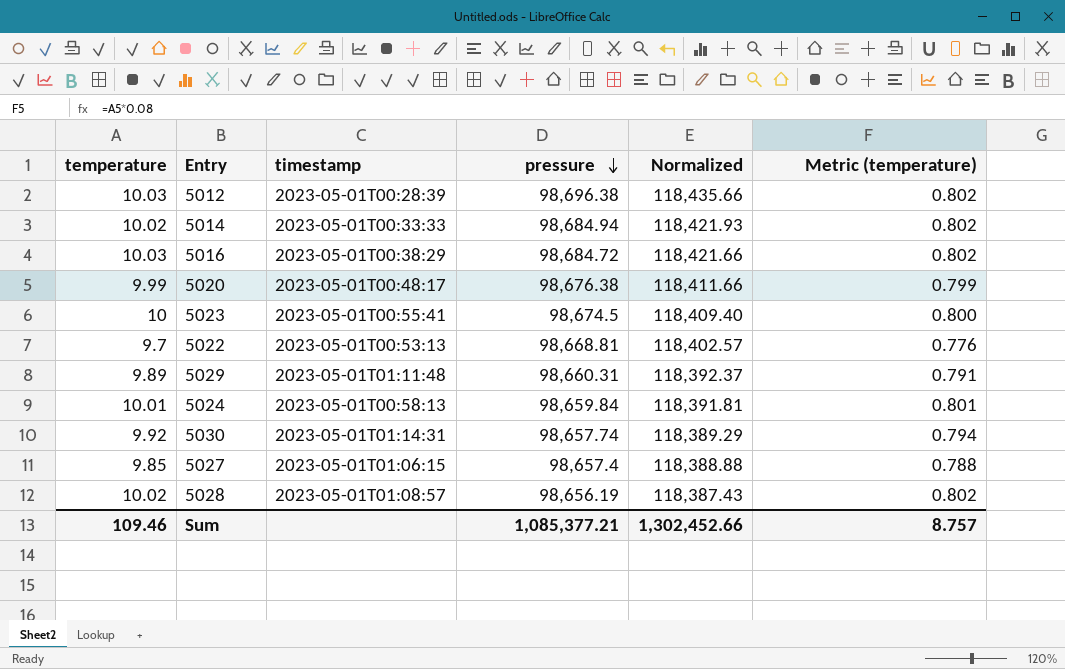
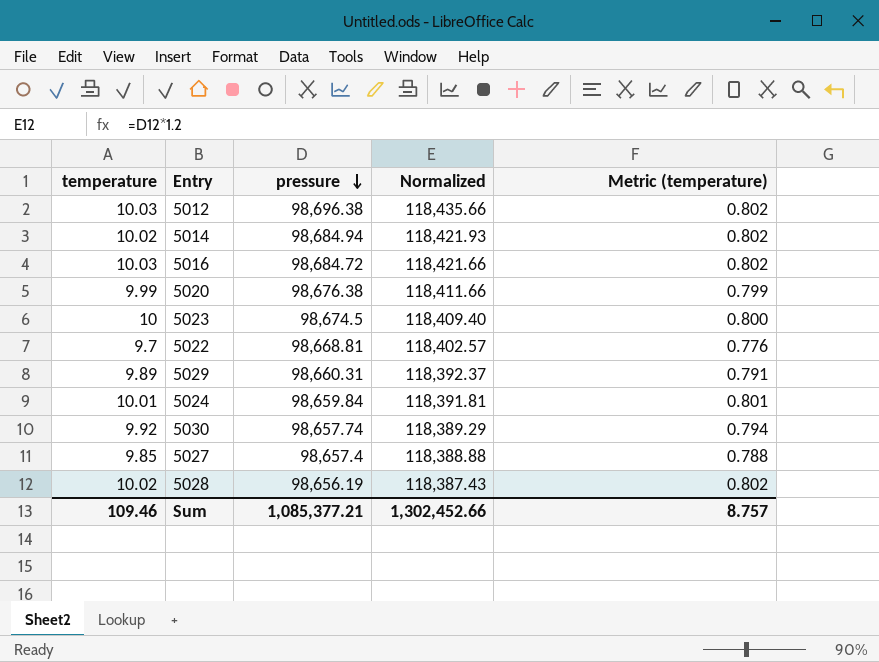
column timestamp | position: 3 -> none

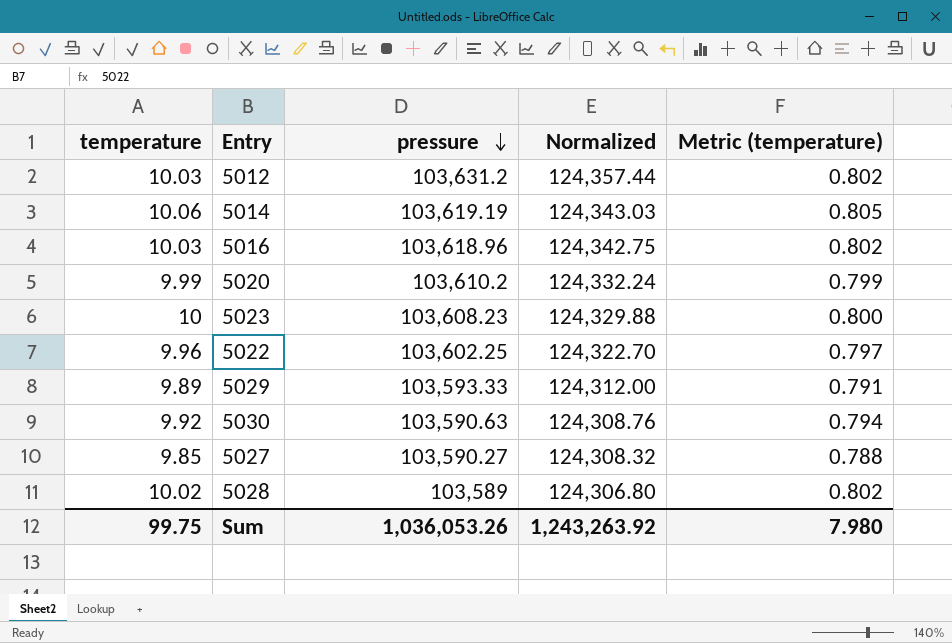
row 5024: 10.01 | 98,659.84 | 118,391.81 | 0.801 -> none
5012 | pressure: 98,696.38 -> 103,631.2
5012 | Normalized: 118,435.66 -> 124,357.44
5014 | temperature: 10.02 -> 10.06
5014 | pressure: 98,684.94 -> 103,619.19
5014 | Normalized: 118,421.93 -> 124,343.03
5014 | Metric (temperature): 0.802 -> 0.805
5016 | pressure: 98,684.72 -> 103,618.96
5016 | Normalized: 118,421.66 -> 124,342.75
5020 | pressure: 98,676.38 -> 103,610.2
5020 | Normalized: 118,411.66 -> 124,332.24
5023 | pressure: 98,674.5 -> 103,608.23
5023 | Normalized: 118,409.40 -> 124,329.88
5022 | temperature: 9.7 -> 9.96
5022 | pressure: 98,668.81 -> 103,602.25
5022 | Normalized: 118,402.57 -> 124,322.70
5022 | Metric (temperature): 0.776 -> 0.797
5029 | pressure: 98,660.31 -> 103,593.33
5029 | Normalized: 118,392.37 -> 124,312.00
5030 | pressure: 98,657.74 -> 103,590.63
5030 | Normalized: 118,389.29 -> 124,308.76
5027 | pressure: 98,657.4 -> 103,590.27
5027 | Normalized: 118,388.88 -> 124,308.32
5028 | pressure: 98,656.19 -> 103,589
5028 | Normalized: 118,387.43 -> 124,306.80
Sum | temperature: 109.46 -> 99.75
Sum | pressure: 1,085,377.21 -> 1,036,053.26
Sum | Normalized: 1,302,452.66 -> 1,243,263.92
Sum | Metric (temperature): 8.757 -> 7.980

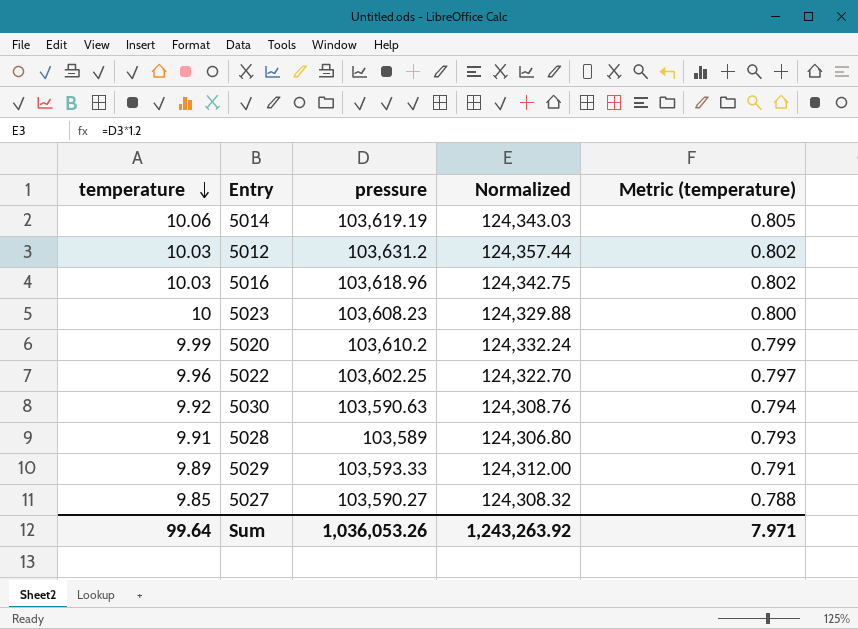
row order: pressure descending -> temperature descending
5028 | temperature: 10.02 -> 9.91
5028 | Metric (temperature): 0.802 -> 0.793
Sum | temperature: 99.75 -> 99.64
Sum | Metric (temperature): 7.980 -> 7.971

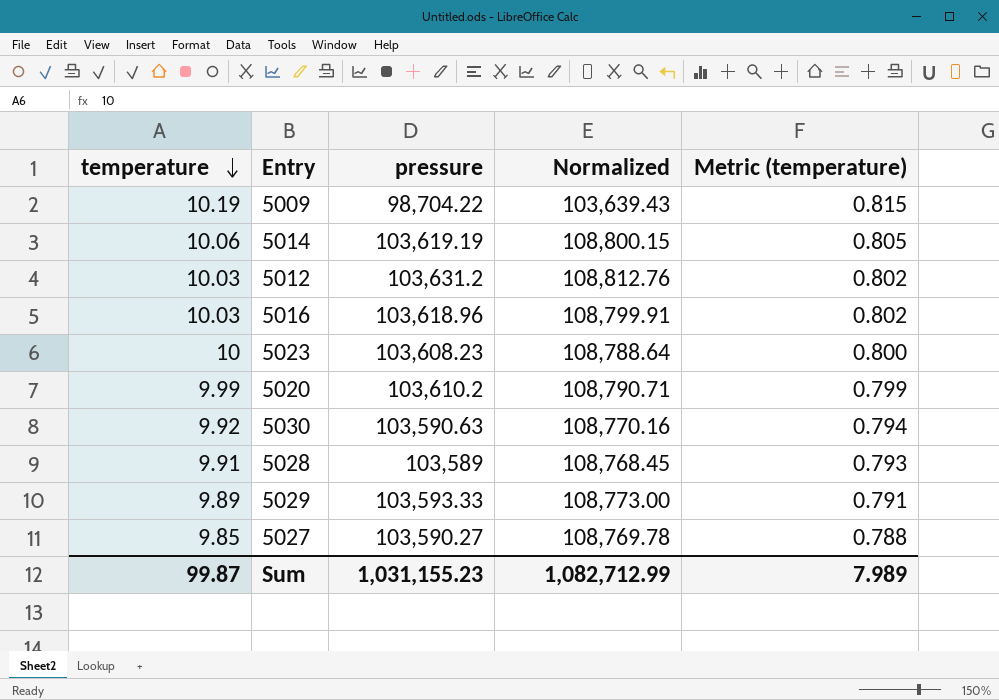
column Normalized | formula: [pressure] * 1.2 -> [pressure] * 1.05
row 5022: 9.96 | 103,602.25 | 124,322.70 | 0.797 -> none
row 5009: none -> 10.19 | 98,704.22 | 103,639.43 | 0.815
Sum | temperature: 99.64 -> 99.87
Sum | pressure: 1,036,053.26 -> 1,031,155.23
Sum | Normalized: 1,243,263.92 -> 1,082,712.99
Sum | Metric (temperature): 7.971 -> 7.989

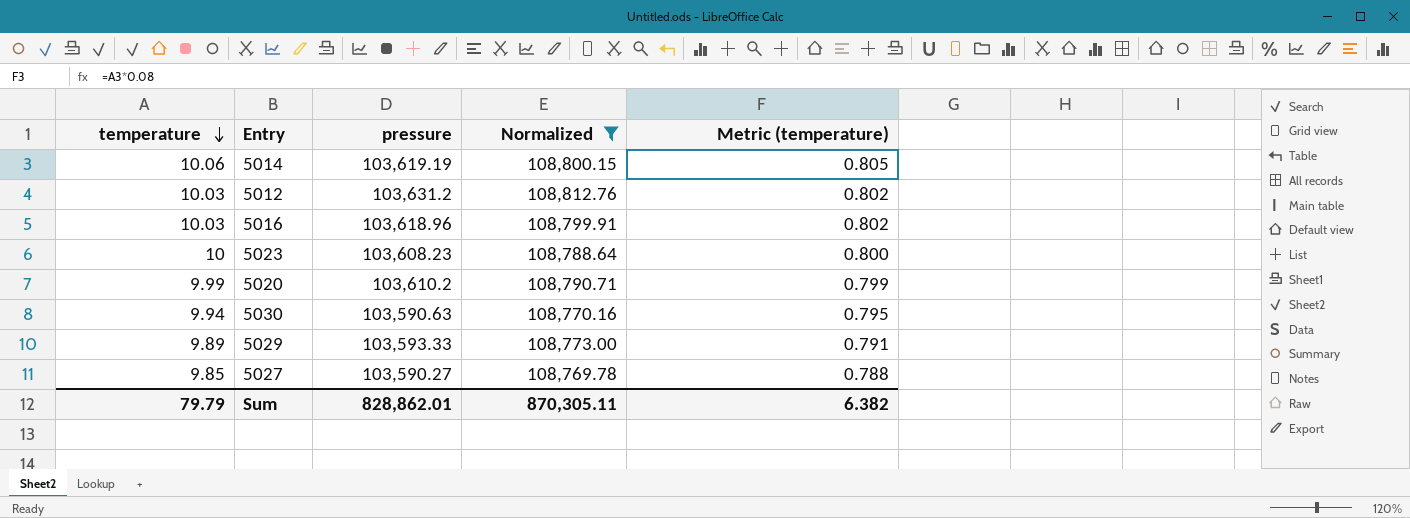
filter: none -> Normalized >= 108,769.78
5030 | temperature: 9.92 -> 9.94
5030 | Metric (temperature): 0.794 -> 0.795
Sum | temperature: 99.87 -> 79.79
Sum | pressure: 1,031,155.23 -> 828,862.01
Sum | Normalized: 1,082,712.99 -> 870,305.11
Sum | Metric (temperature): 7.989 -> 6.382

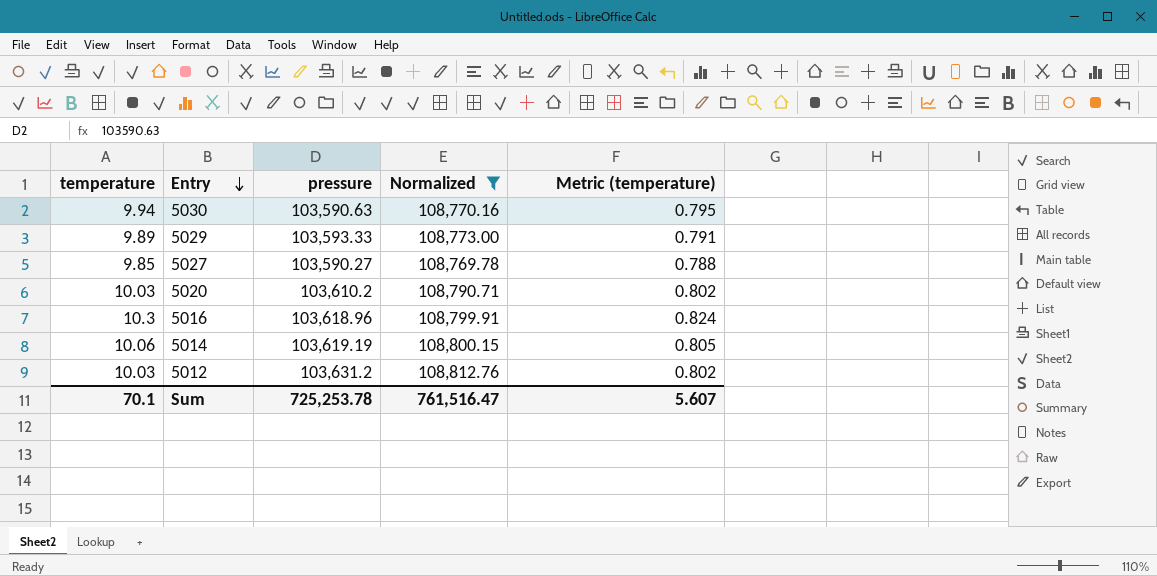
row order: temperature descending -> Entry descending
row 5023: 10 | 103,608.23 | 108,788.64 | 0.800 -> none
5020 | temperature: 9.99 -> 10.03
5020 | Metric (temperature): 0.799 -> 0.802
5016 | temperature: 10.03 -> 10.3
5016 | Metric (temperature): 0.802 -> 0.824
Sum | temperature: 79.79 -> 70.1
Sum | pressure: 828,862.01 -> 725,253.78
Sum | Normalized: 870,305.11 -> 761,516.47
Sum | Metric (temperature): 6.382 -> 5.607

